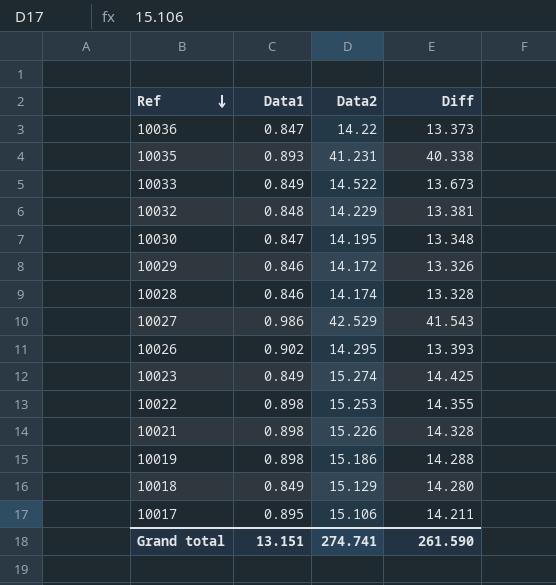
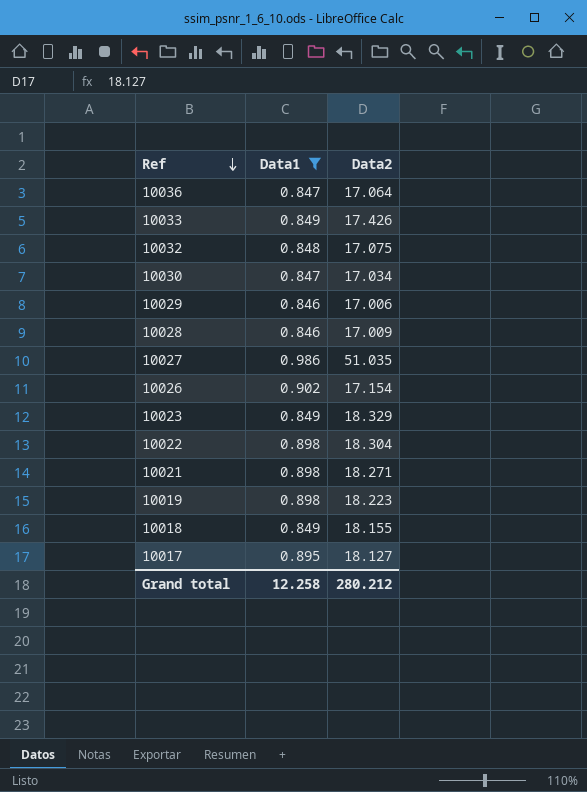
filter: none -> Data1 != 0.893
column Diff | formula: [Data2] - [Data1] -> none
10036 | Data2: 14.22 -> 17.064
10033 | Data2: 14.522 -> 17.426
10032 | Data2: 14.229 -> 17.075
10030 | Data2: 14.195 -> 17.034
10029 | Data2: 14.172 -> 17.006
10028 | Data2: 14.174 -> 17.009
10027 | Data2: 42.529 -> 51.035
10026 | Data2: 14.295 -> 17.154
10023 | Data2: 15.274 -> 18.329
10022 | Data2: 15.253 -> 18.304
10021 | Data2: 15.226 -> 18.271
10019 | Data2: 15.186 -> 18.223
10018 | Data2: 15.129 -> 18.155
10017 | Data2: 15.106 -> 18.127
Grand total | Data1: 13.151 -> 12.258
Grand total | Data2: 274.741 -> 280.212

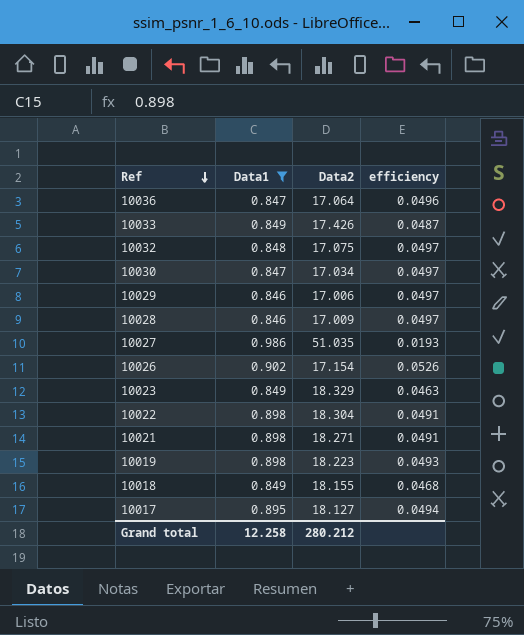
column efficiency | formula: none -> [Data1] / [Data2]

